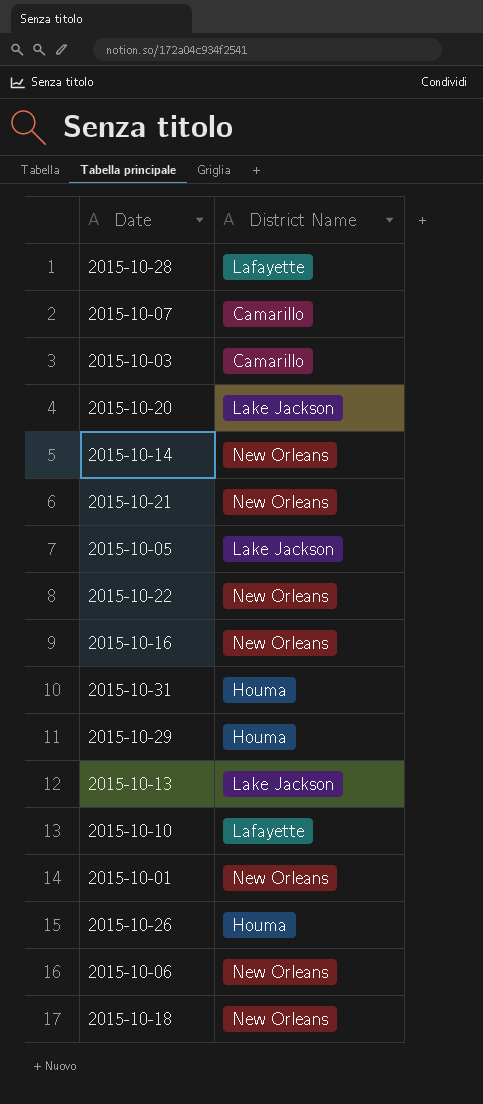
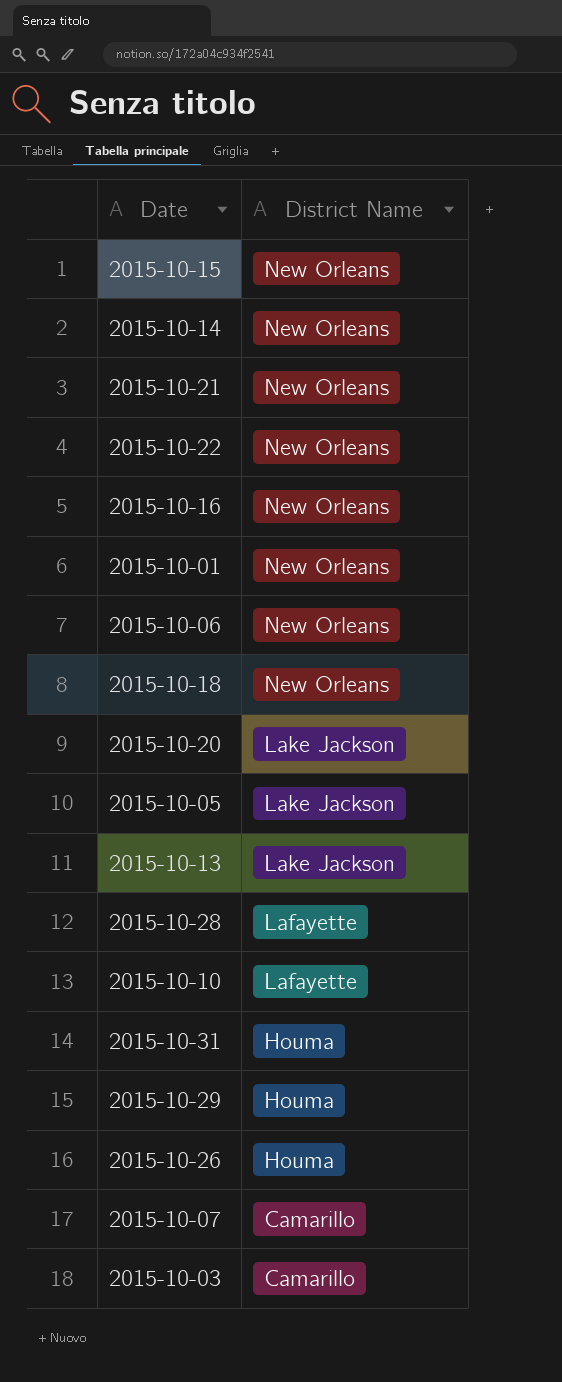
row order: none -> District Name descending
row 2015-10-15: none -> New Orleans

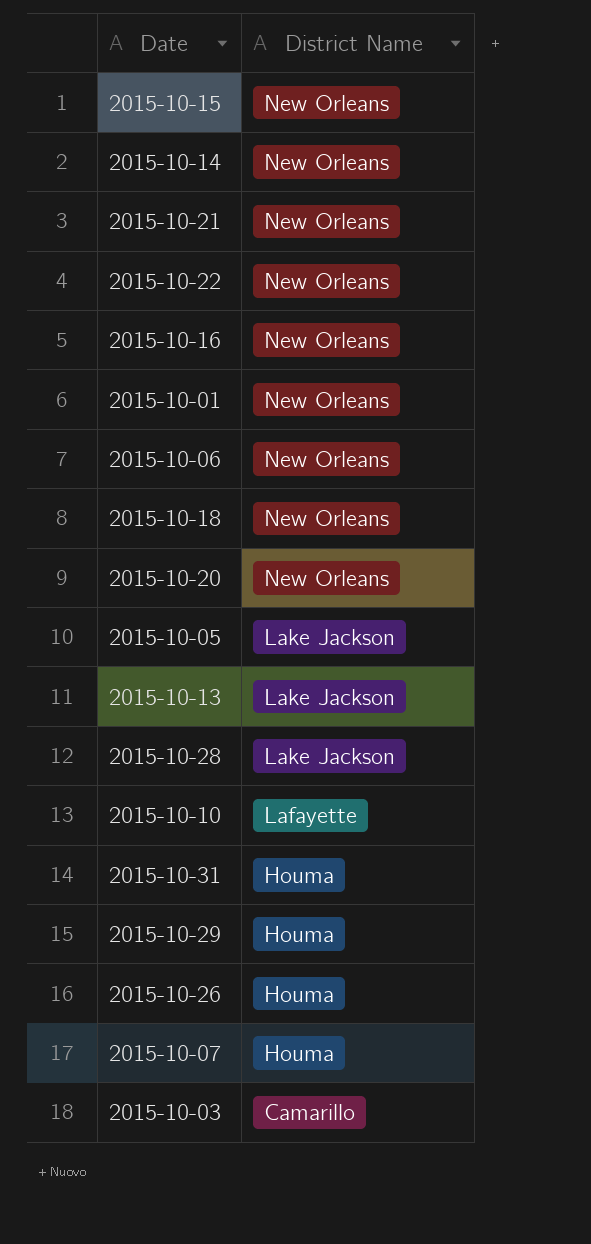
2015-10-20 | District Name: Lake Jackson -> New Orleans
2015-10-28 | District Name: Lafayette -> Lake Jackson
2015-10-07 | District Name: Camarillo -> Houma

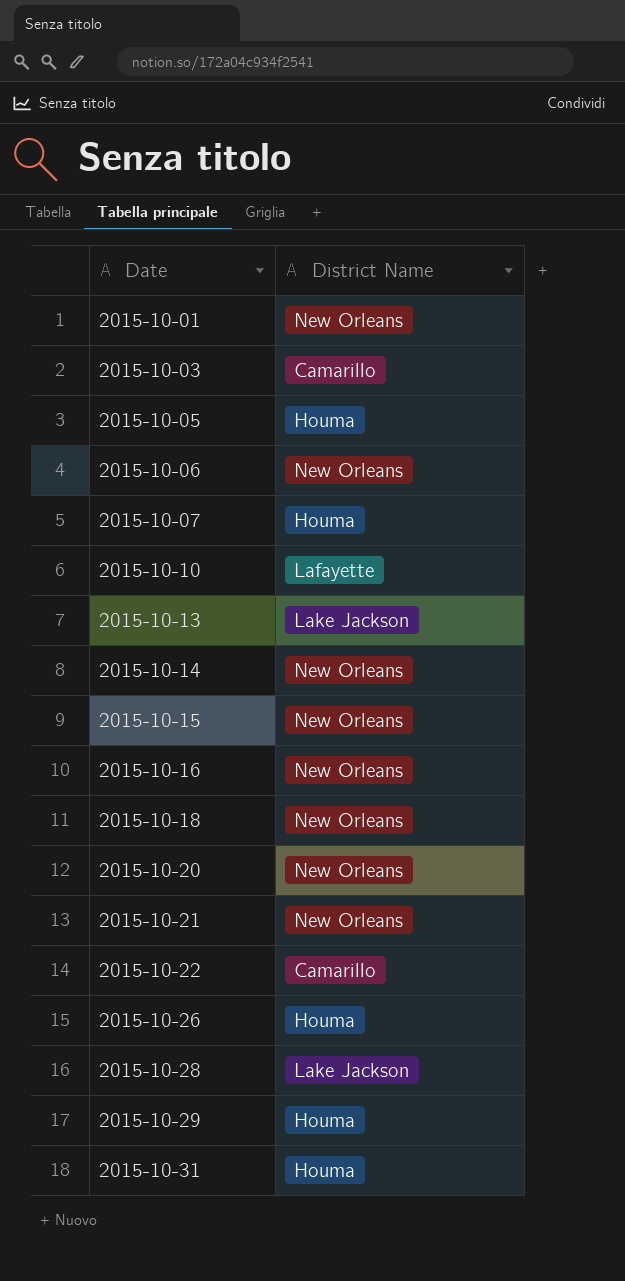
row order: District Name descending -> Date ascending
2015-10-05 | District Name: Lake Jackson -> Houma
2015-10-22 | District Name: New Orleans -> Camarillo

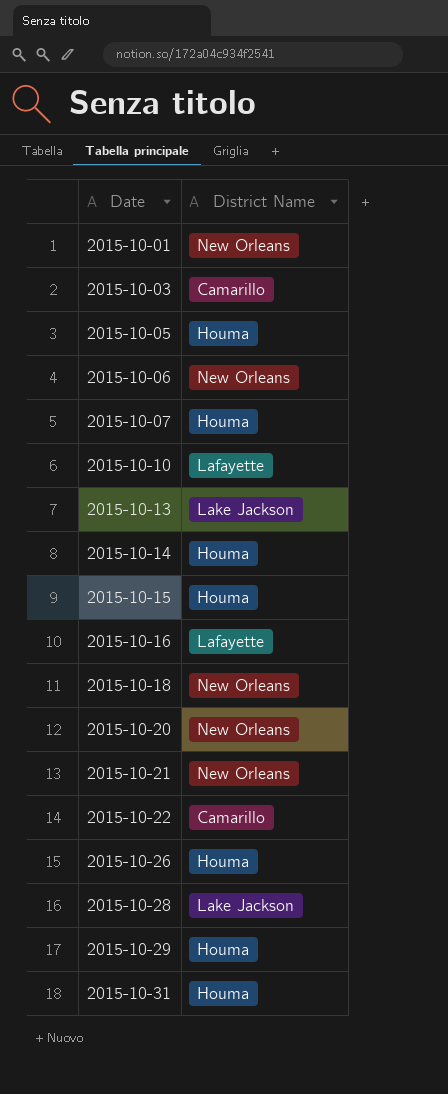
2015-10-14 | District Name: New Orleans -> Houma
2015-10-15 | District Name: New Orleans -> Houma
2015-10-16 | District Name: New Orleans -> Lafayette

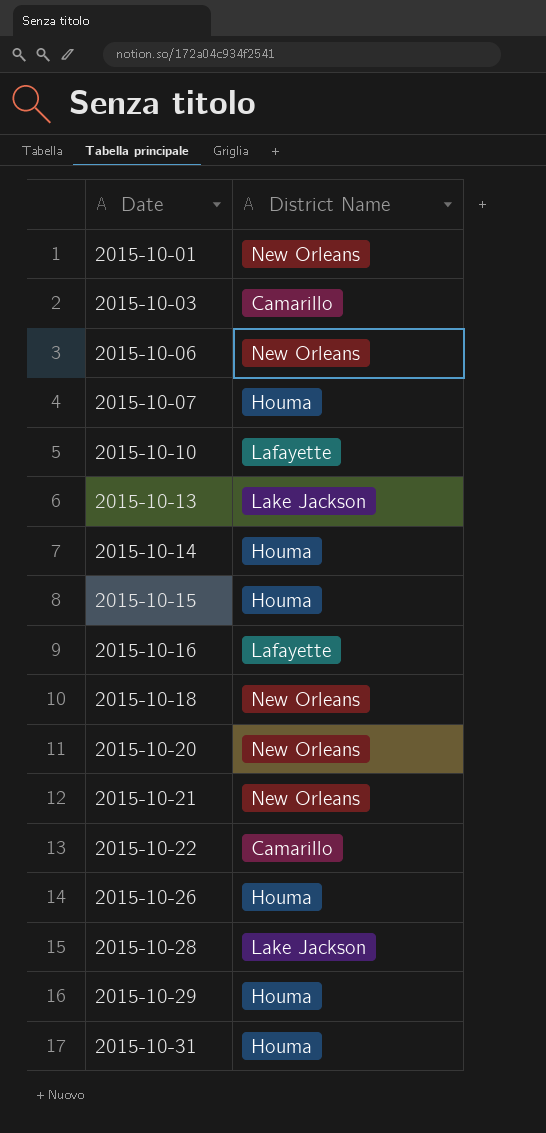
row 2015-10-05: Houma -> none

